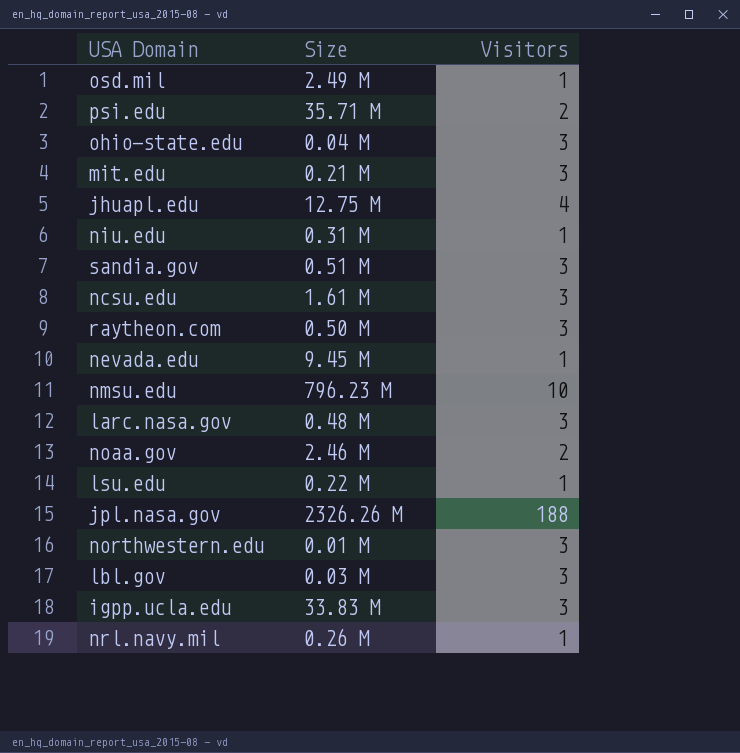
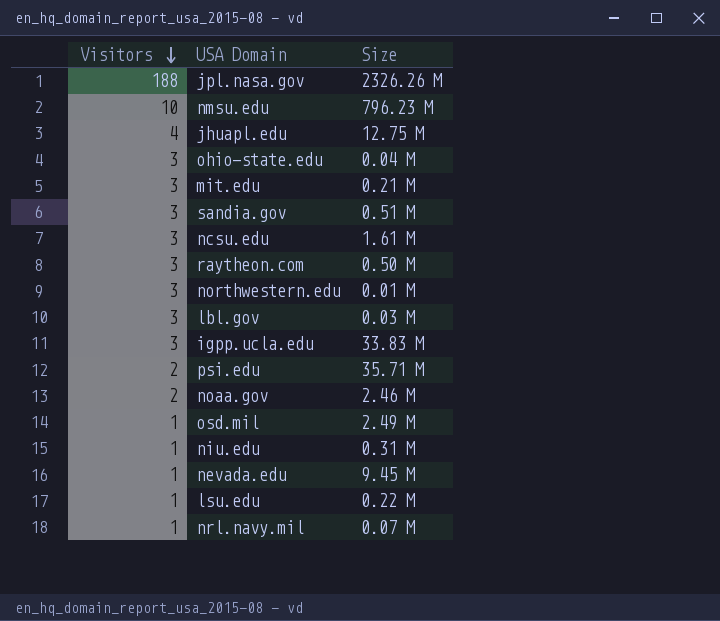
row order: none -> Visitors descending
column Visitors | position: 3 -> 1
row larc.nasa.gov: 0.48 M | 3 -> none
nrl.navy.mil | Size: 0.26 M -> 0.07 M

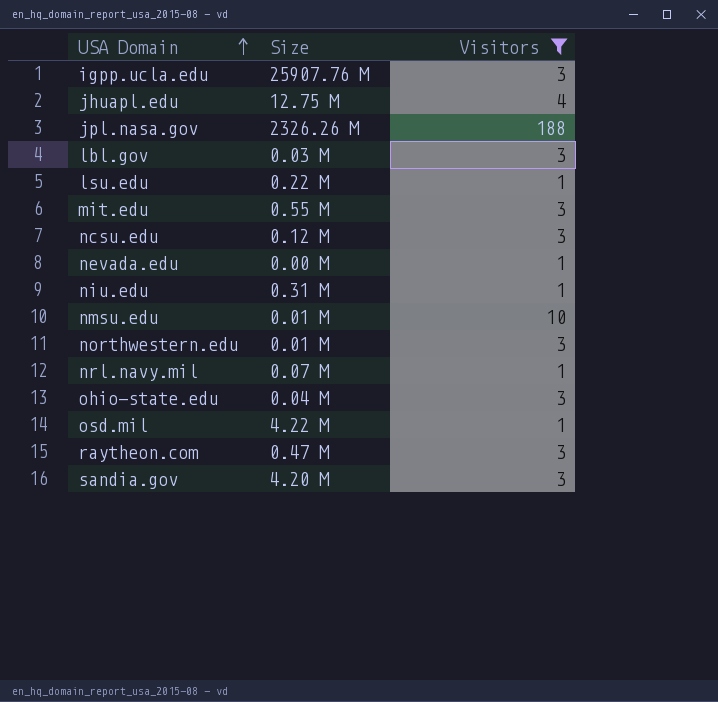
filter: none -> Visitors != 2
row order: Visitors descending -> USA Domain ascending
column Visitors | position: 1 -> 3
igpp.ucla.edu | Size: 33.83 M -> 25907.76 M
mit.edu | Size: 0.21 M -> 0.55 M
ncsu.edu | Size: 1.61 M -> 0.12 M
nevada.edu | Size: 9.45 M -> 0.00 M
nmsu.edu | Size: 796.23 M -> 0.01 M
osd.mil | Size: 2.49 M -> 4.22 M
raytheon.com | Size: 0.50 M -> 0.47 M
sandia.gov | Size: 0.51 M -> 4.20 M

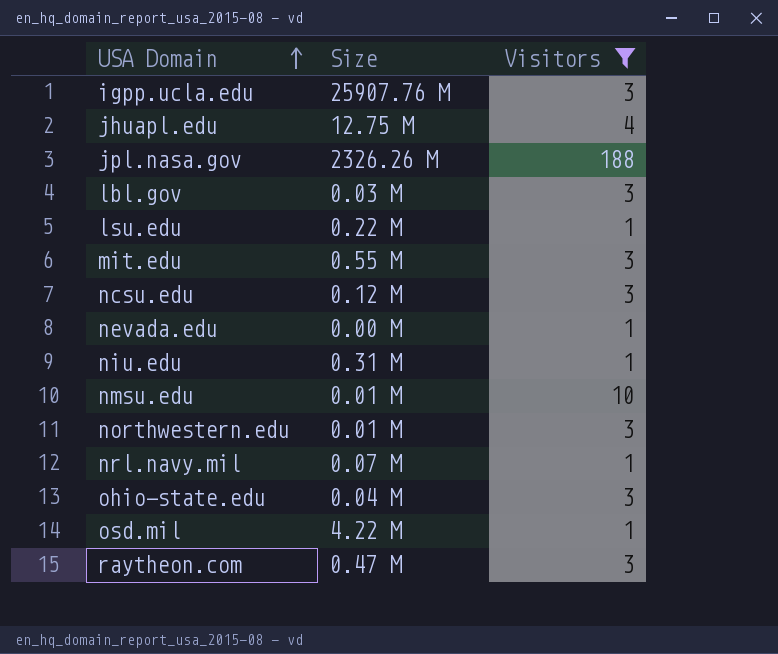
row sandia.gov: 4.20 M | 3 -> none

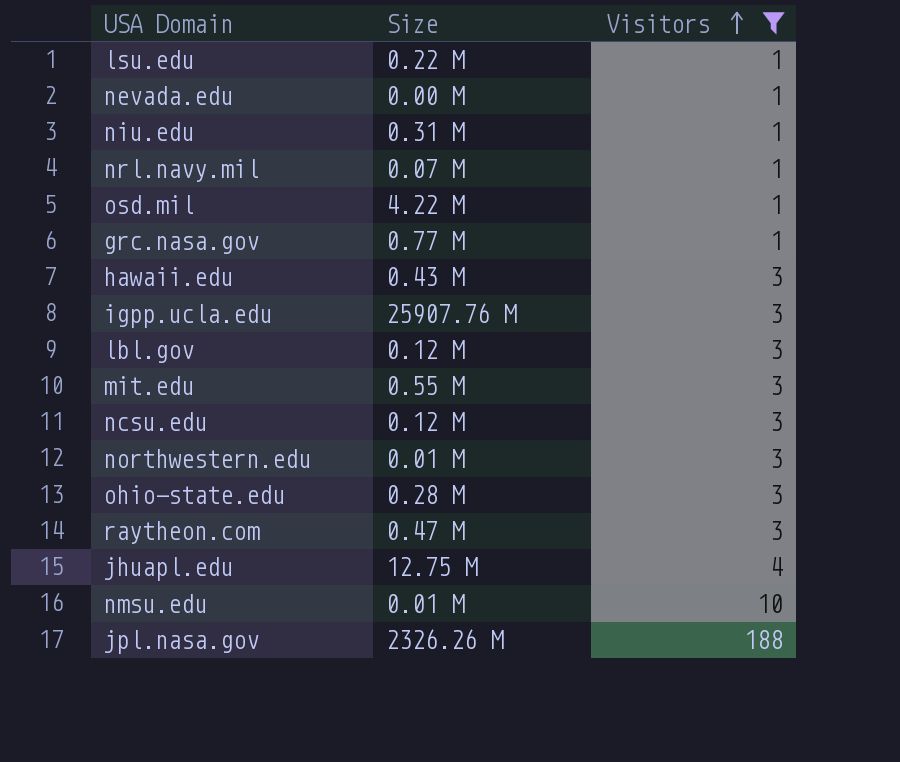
row order: USA Domain ascending -> Visitors ascending
row grc.nasa.gov: none -> 0.77 M | 1
row hawaii.edu: none -> 0.43 M | 3
lbl.gov | Size: 0.03 M -> 0.12 M
ohio-state.edu | Size: 0.04 M -> 0.28 M

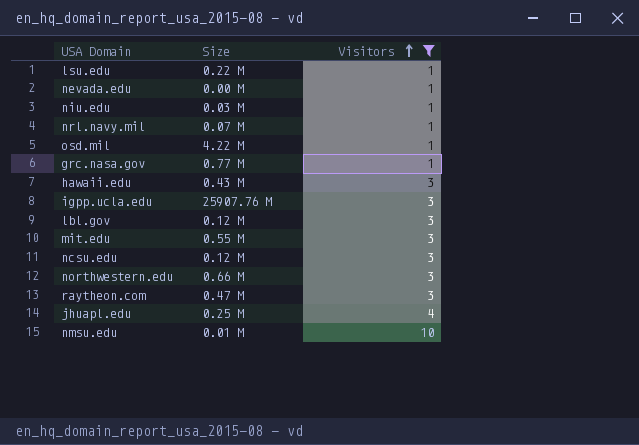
row ohio-state.edu: 0.28 M | 3 -> none
row jpl.nasa.gov: 2326.26 M | 188 -> none
niu.edu | Size: 0.31 M -> 0.03 M
northwestern.edu | Size: 0.01 M -> 0.66 M
jhuapl.edu | Size: 12.75 M -> 0.25 M

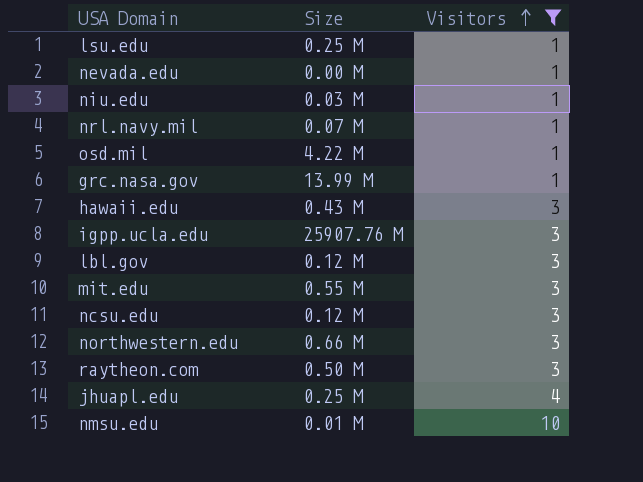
lsu.edu | Size: 0.22 M -> 0.25 M
grc.nasa.gov | Size: 0.77 M -> 13.99 M
raytheon.com | Size: 0.47 M -> 0.50 M

